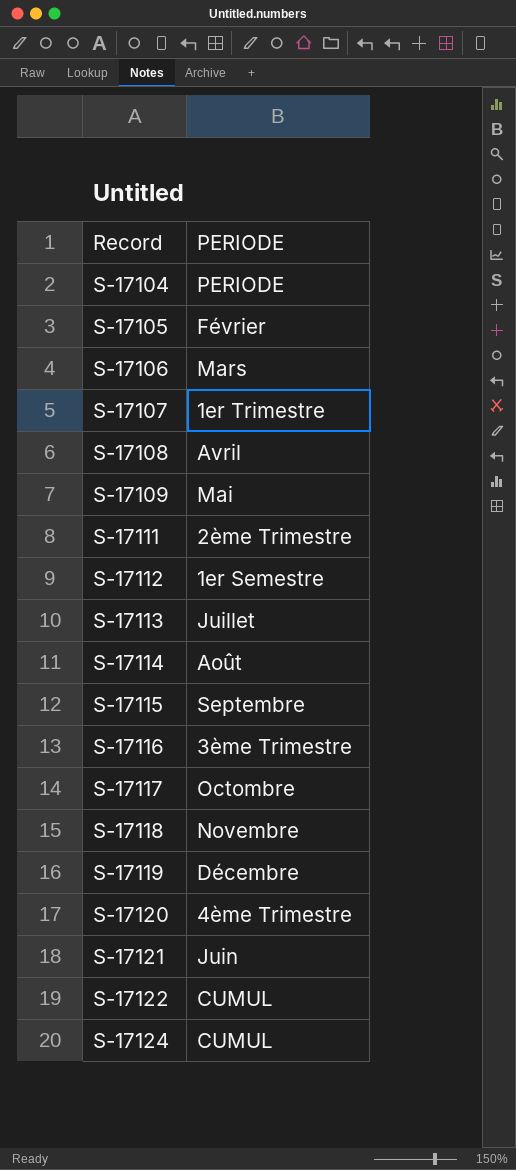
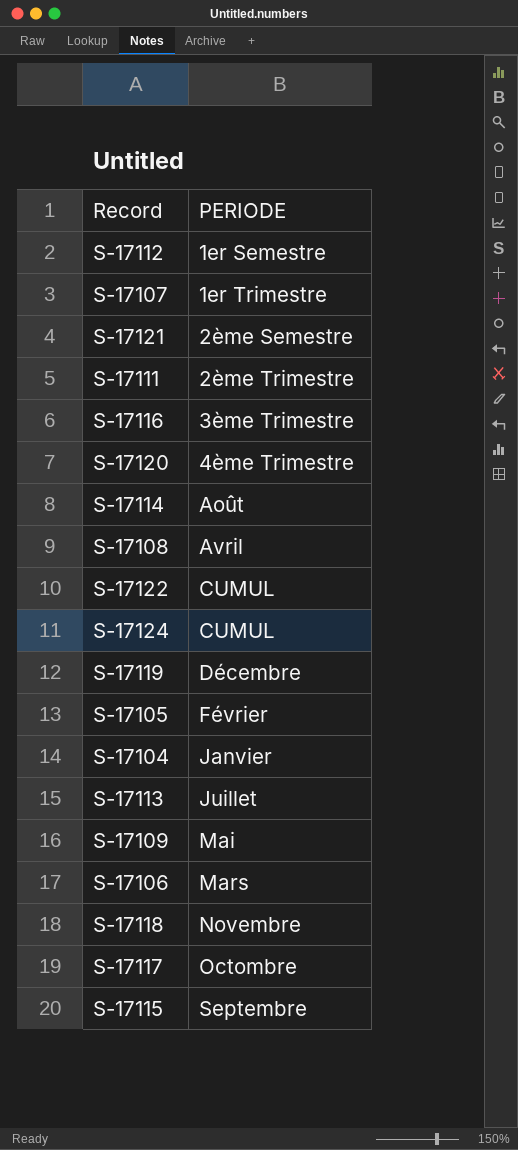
row order: Record ascending -> PERIODE ascending
S-17121 | PERIODE: Juin -> 2ème Semestre
S-17104 | PERIODE: PERIODE -> Janvier

